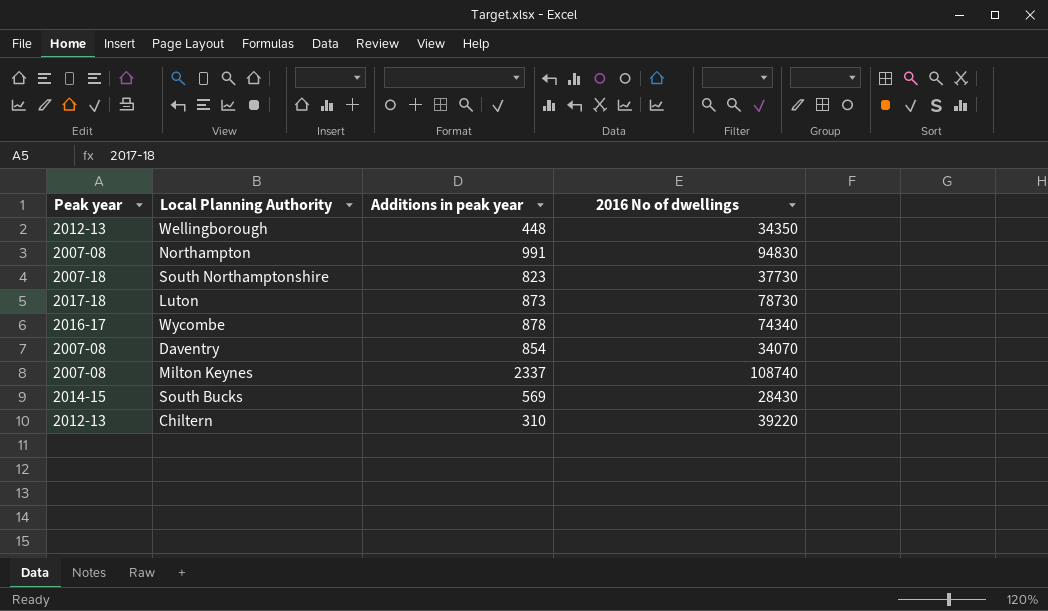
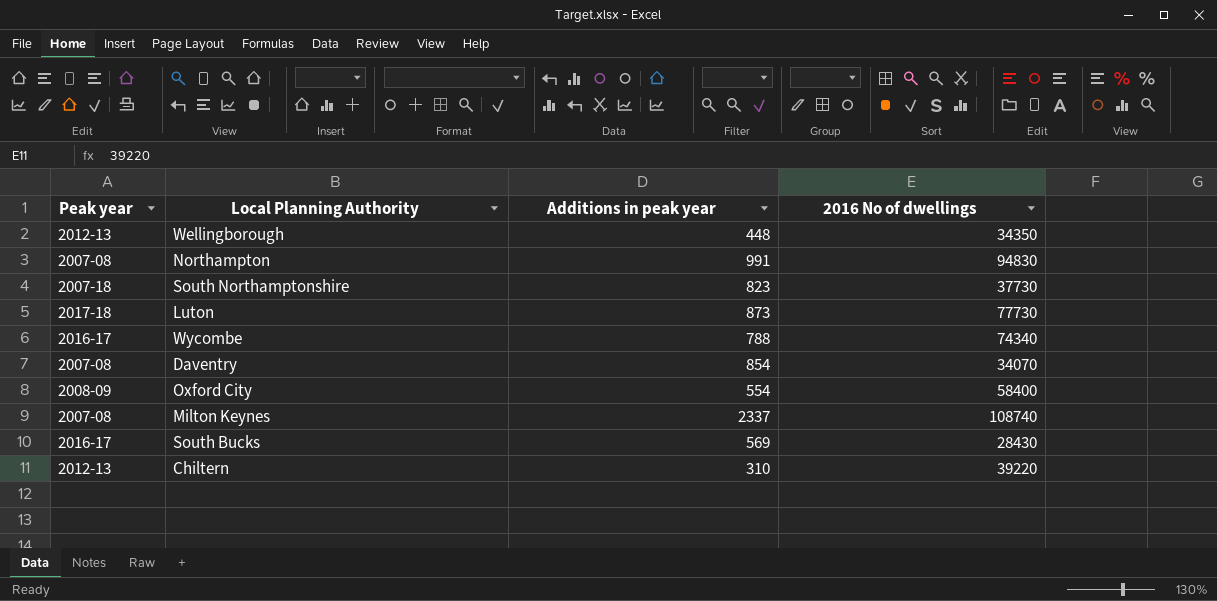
Luton | 2016 No of dwellings: 78730 -> 77730
Wycombe | Additions in peak year: 878 -> 788
row Oxford City: none -> 2008-09 | 554 | 58400
South Bucks | Peak year: 2014-15 -> 2016-17

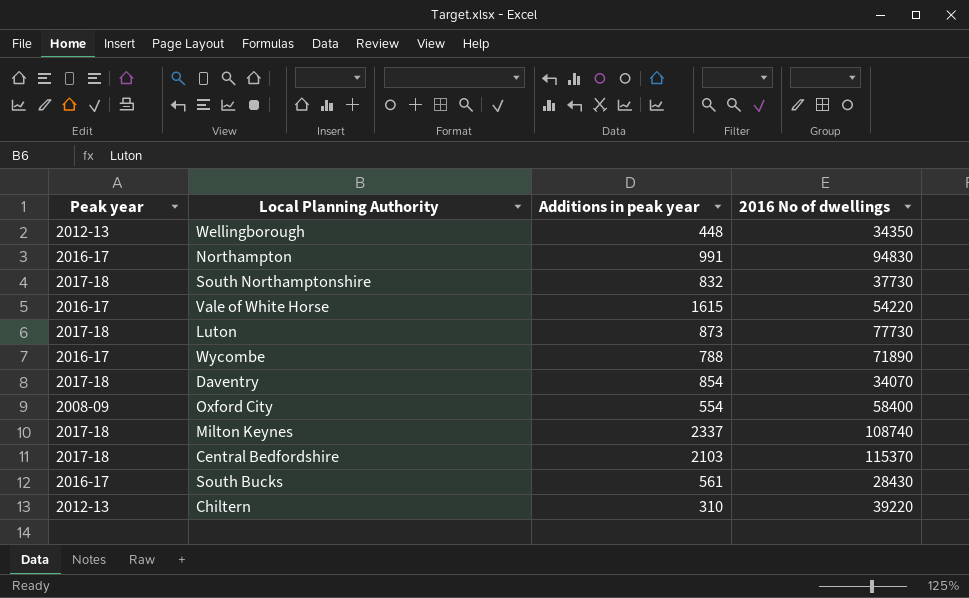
Northampton | Peak year: 2007-08 -> 2016-17
South Northamptonshire | Peak year: 2007-18 -> 2017-18
South Northamptonshire | Additions in peak year: 823 -> 832
row Vale of White Horse: none -> 2016-17 | 1615 | 54220
Wycombe | 2016 No of dwellings: 74340 -> 71890
Daventry | Peak year: 2007-08 -> 2017-18
Milton Keynes | Peak year: 2007-08 -> 2017-18
row Central Bedfordshire: none -> 2017-18 | 2103 | 115370
South Bucks | Additions in peak year: 569 -> 561

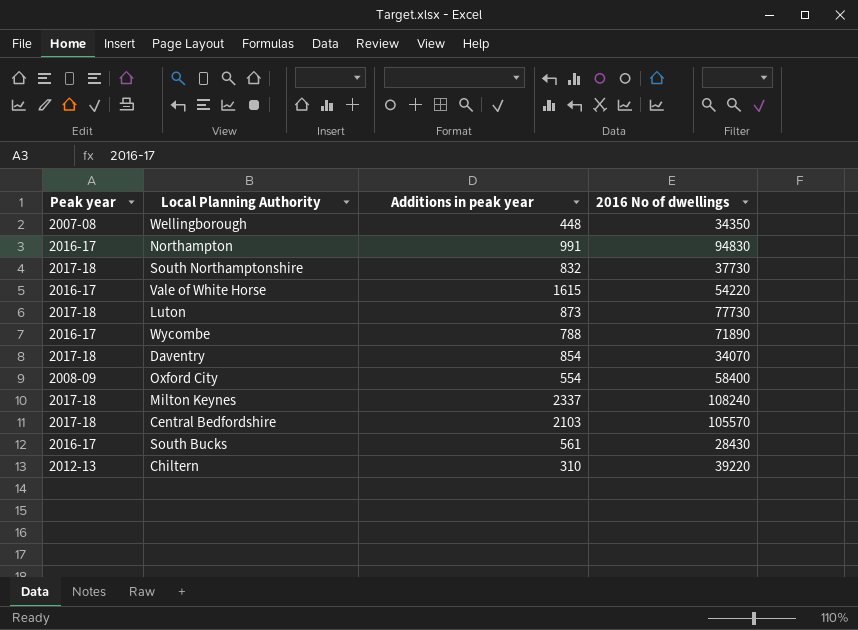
Wellingborough | Peak year: 2012-13 -> 2007-08
Milton Keynes | 2016 No of dwellings: 108740 -> 108240
Central Bedfordshire | 2016 No of dwellings: 115370 -> 105570

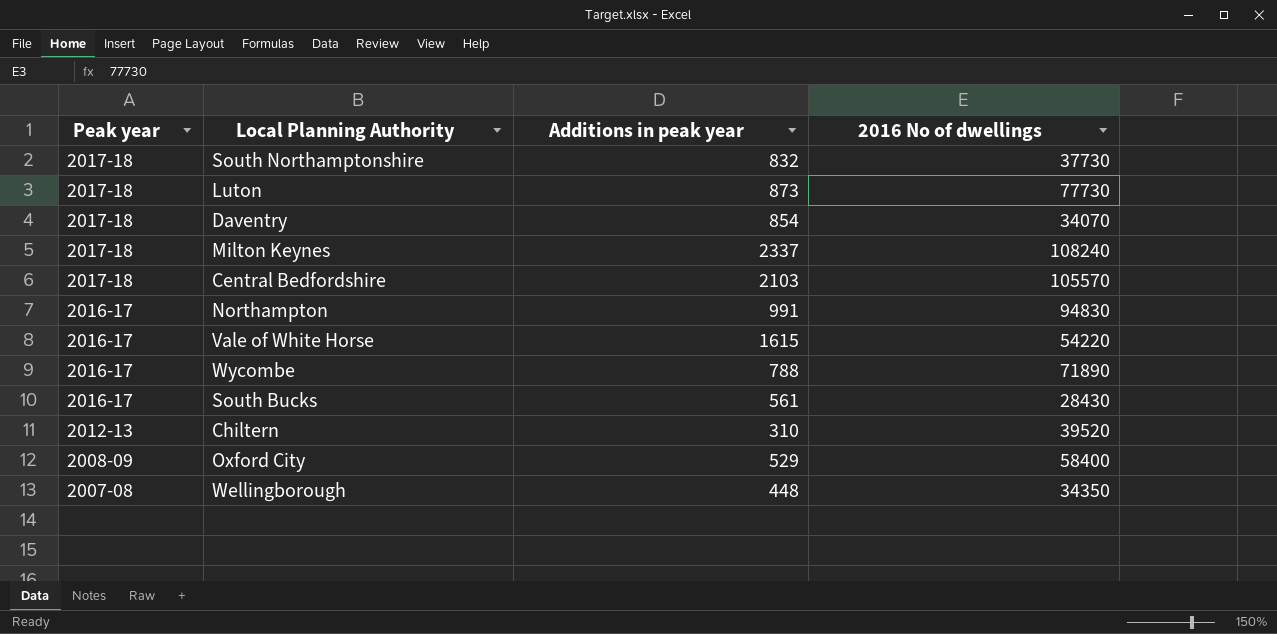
row order: none -> Peak year descending
Chiltern | 2016 No of dwellings: 39220 -> 39520
Oxford City | Additions in peak year: 554 -> 529

